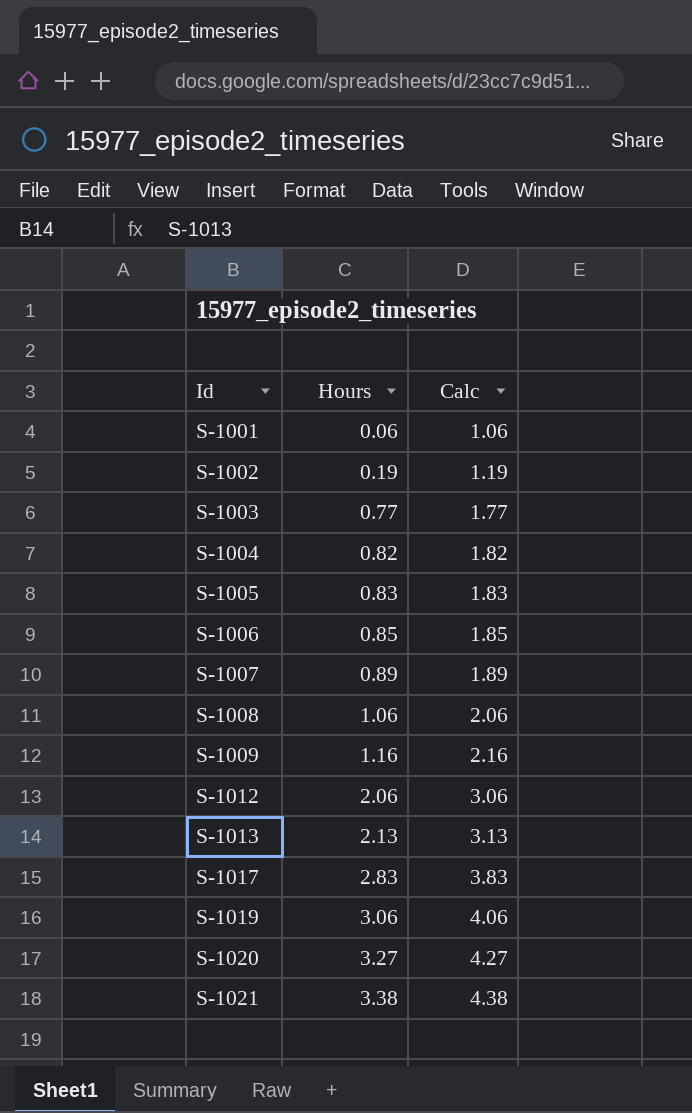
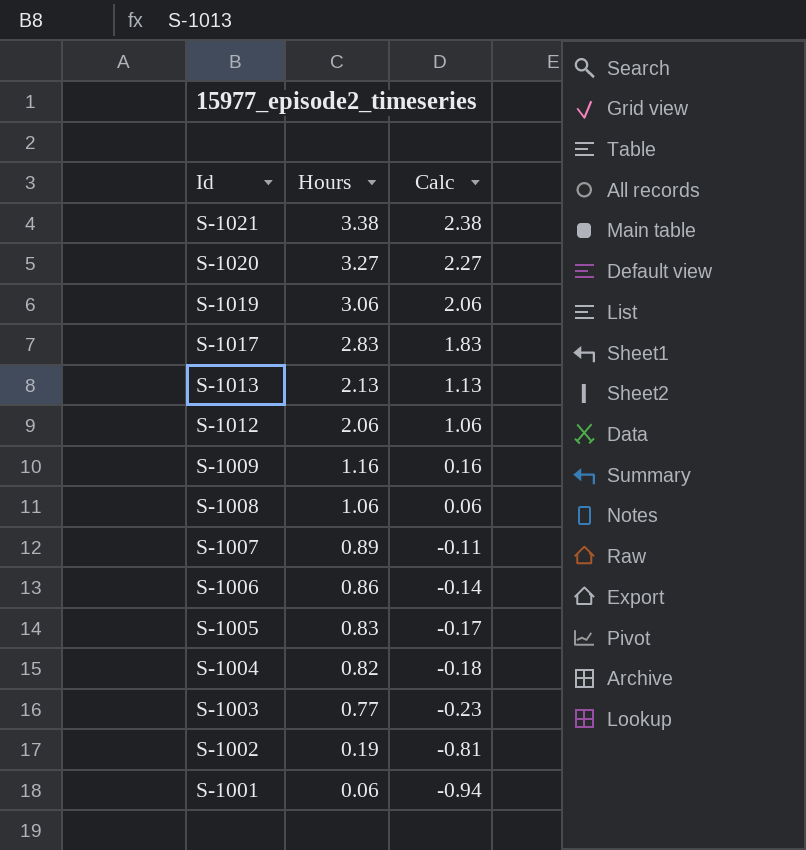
row order: Id ascending -> Id descending
column Calc | formula: [Hours] + 1 -> [Hours] - 1
S-1006 | Hours: 0.85 -> 0.86

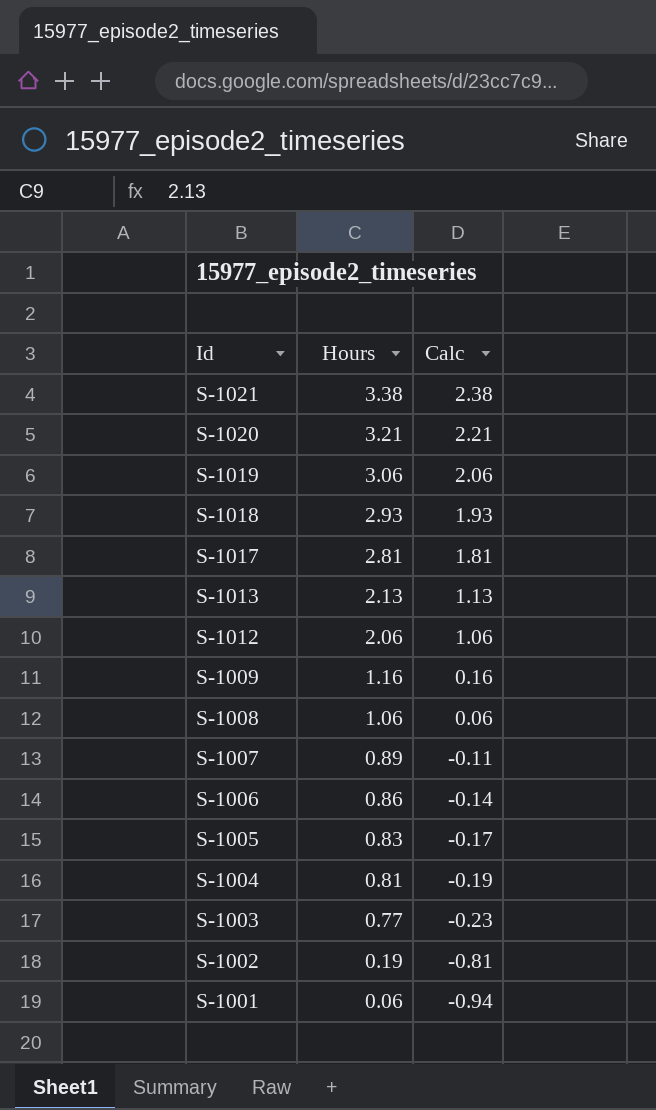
S-1020 | Hours: 3.27 -> 3.21
S-1020 | Calc: 2.27 -> 2.21
row S-1018: none -> 2.93 | 1.93
S-1017 | Hours: 2.83 -> 2.81
S-1017 | Calc: 1.83 -> 1.81
S-1004 | Hours: 0.82 -> 0.81
S-1004 | Calc: -0.18 -> -0.19

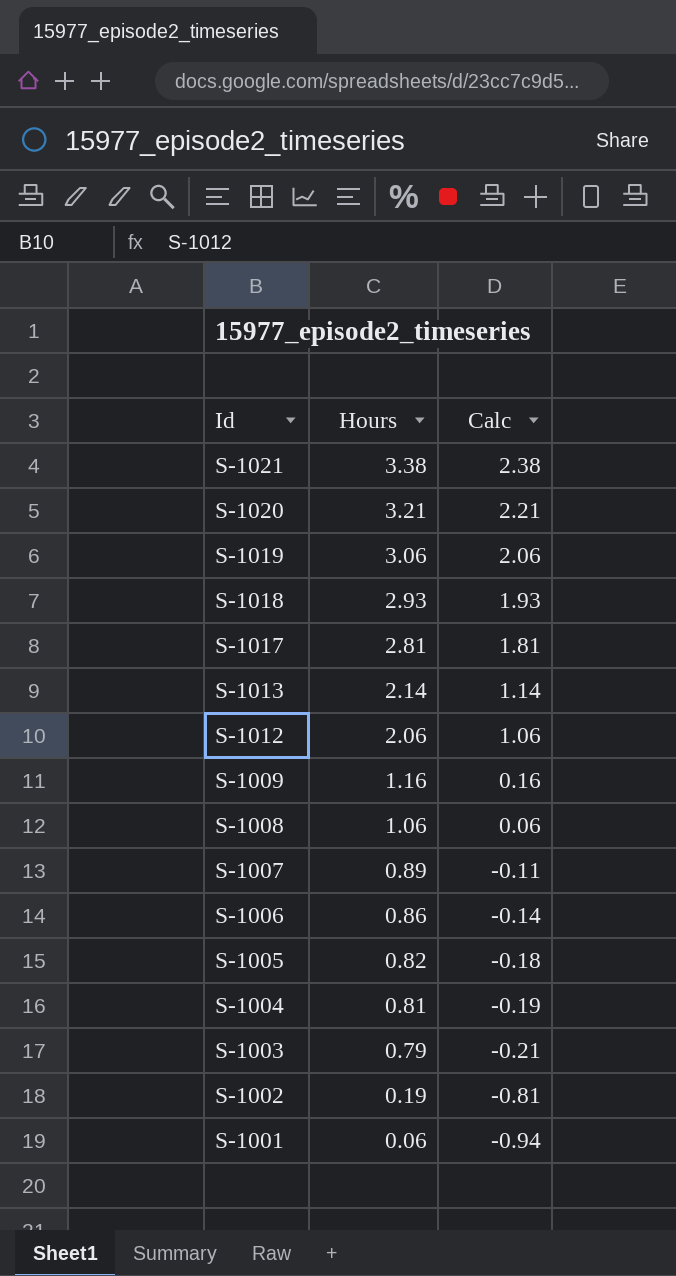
S-1013 | Hours: 2.13 -> 2.14
S-1013 | Calc: 1.13 -> 1.14
S-1005 | Hours: 0.83 -> 0.82
S-1005 | Calc: -0.17 -> -0.18
S-1003 | Hours: 0.77 -> 0.79
S-1003 | Calc: -0.23 -> -0.21

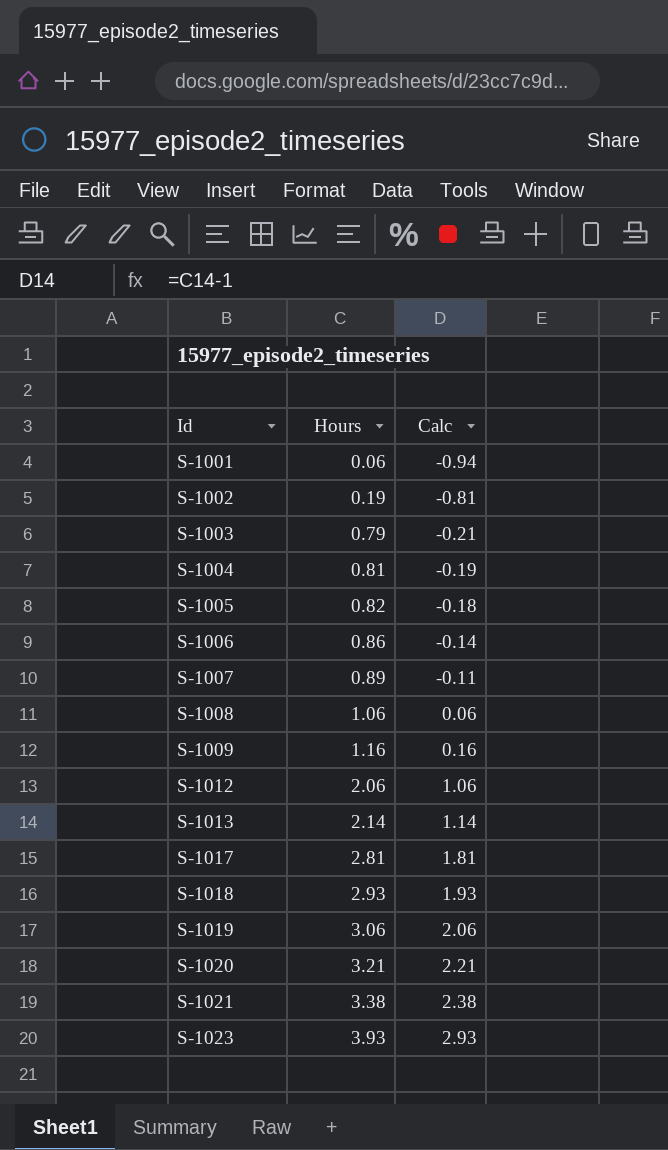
row order: Id descending -> Id ascending
row S-1023: none -> 3.93 | 2.93

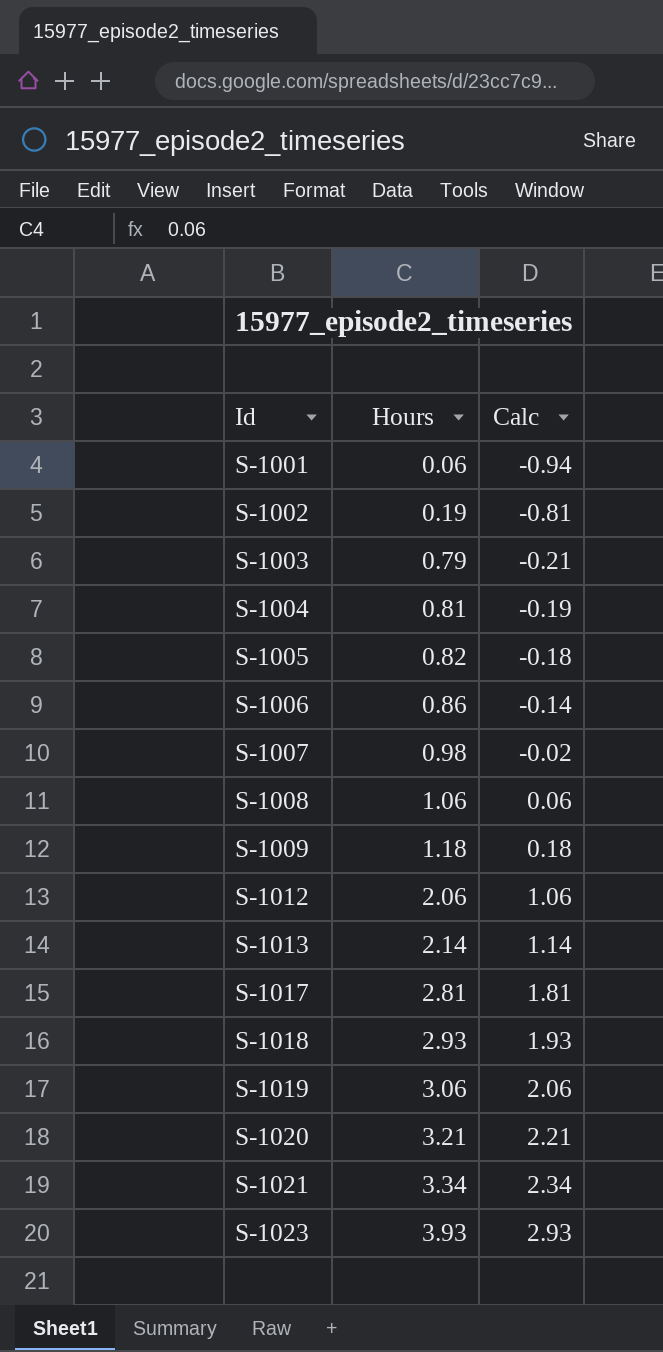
S-1007 | Hours: 0.89 -> 0.98
S-1007 | Calc: -0.11 -> -0.02
S-1009 | Hours: 1.16 -> 1.18
S-1009 | Calc: 0.16 -> 0.18
S-1021 | Hours: 3.38 -> 3.34
S-1021 | Calc: 2.38 -> 2.34

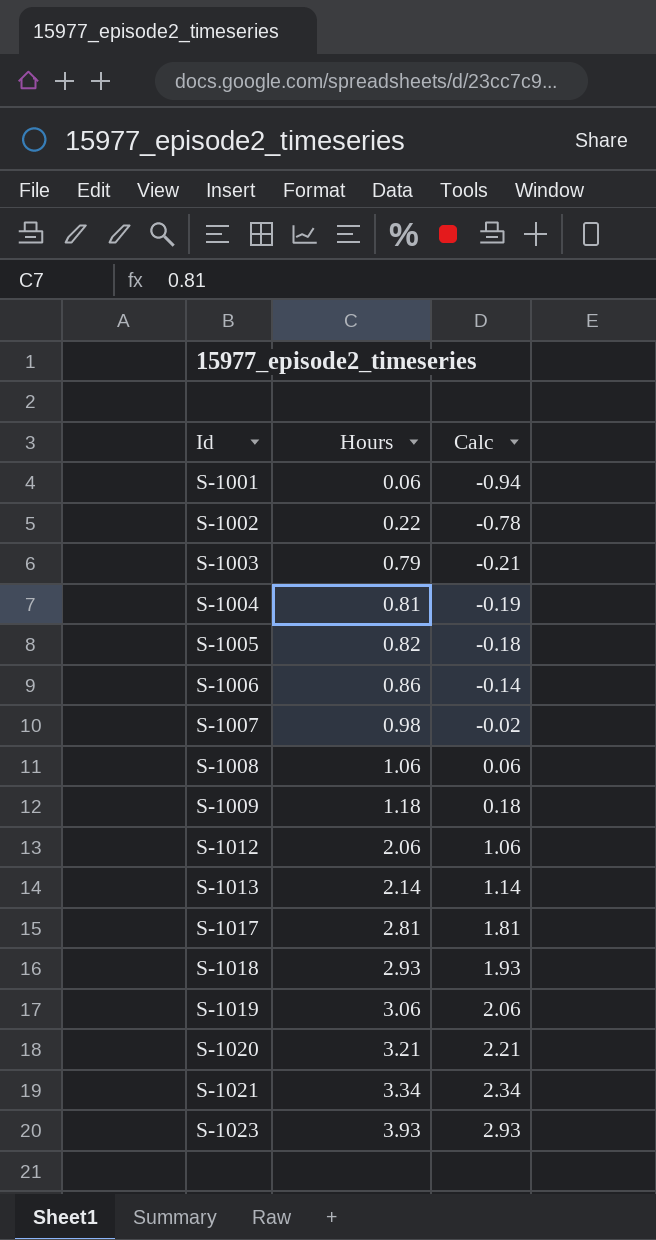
S-1002 | Hours: 0.19 -> 0.22
S-1002 | Calc: -0.81 -> -0.78

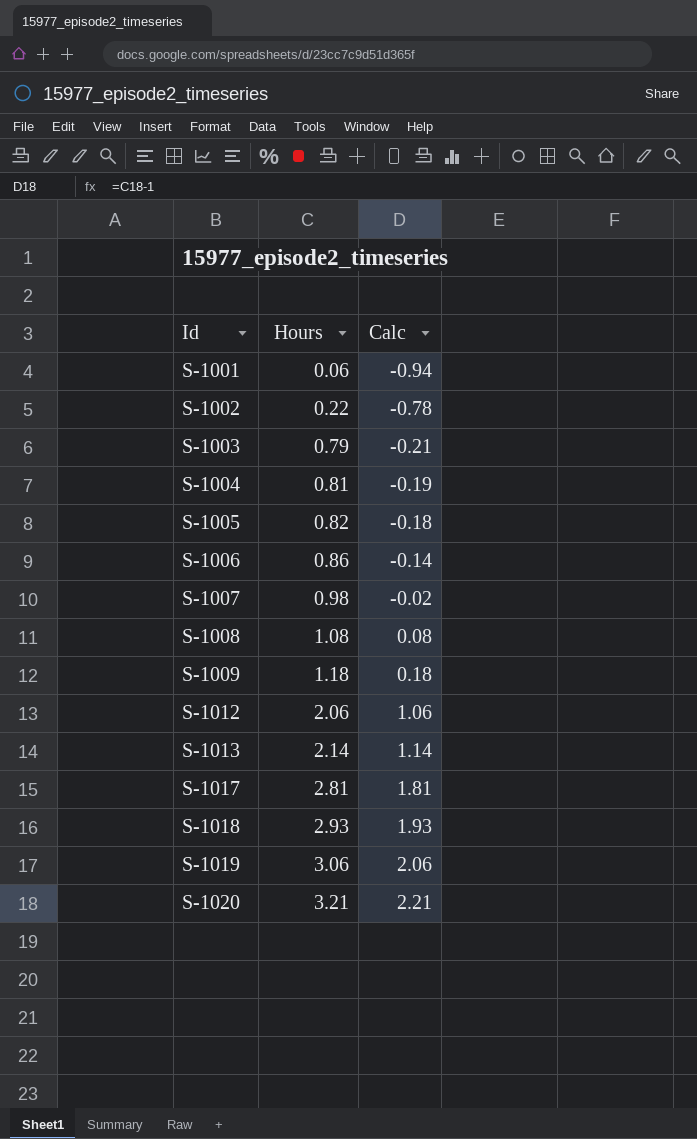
row S-1021: 3.34 | 2.34 -> none
row S-1023: 3.93 | 2.93 -> none
S-1008 | Hours: 1.06 -> 1.08
S-1008 | Calc: 0.06 -> 0.08

